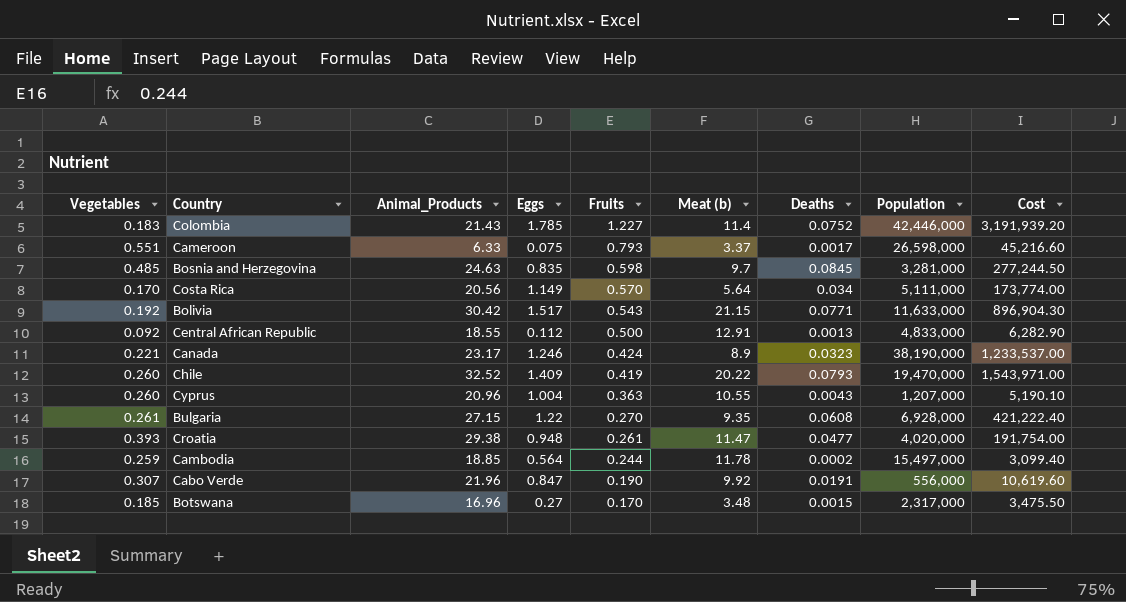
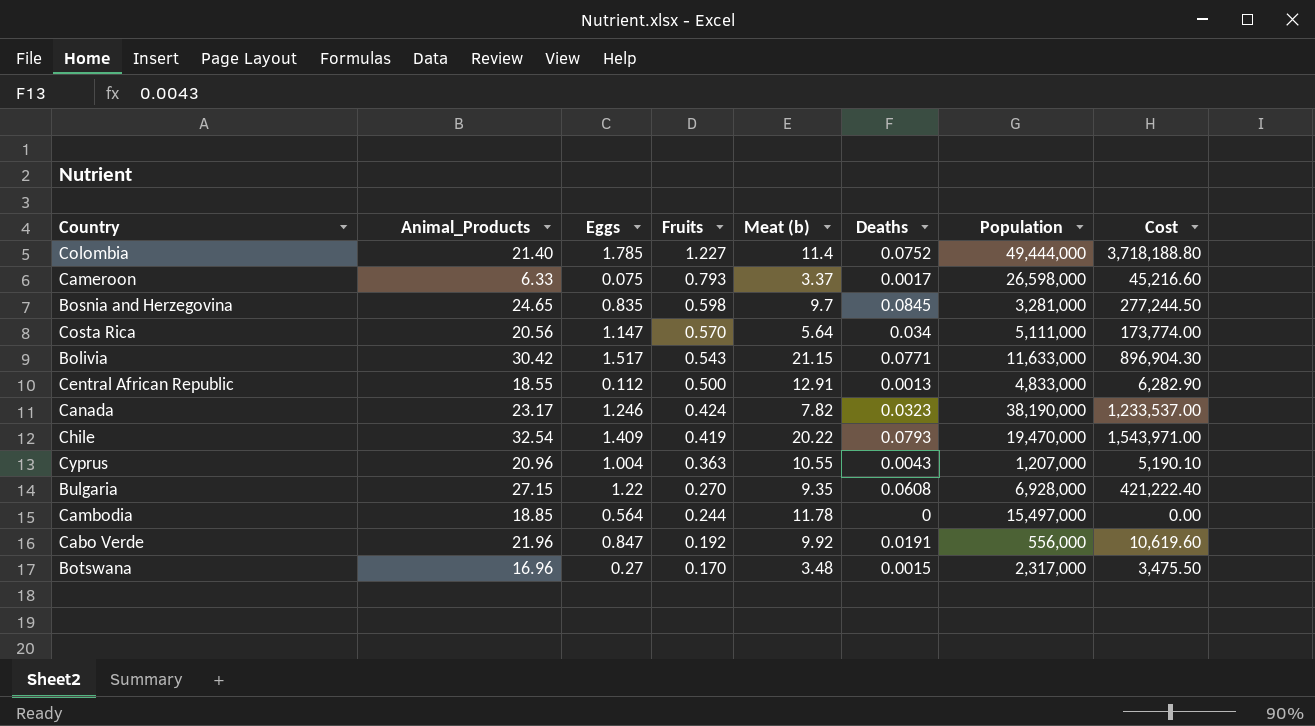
column Vegetables | position: 1 -> none
row Croatia: 0.393 | 29.38 | 0.948 | 0.261 | 11.47 | 0.0477 | 4,020,000 | 191,754.00 -> none
Colombia | Animal_Products: 21.43 -> 21.40
Colombia | Population: 42,446,000 -> 49,444,000
Colombia | Cost: 3,191,939.20 -> 3,718,188.80
Bosnia and Herzegovina | Animal_Products: 24.63 -> 24.65
Costa Rica | Eggs: 1.149 -> 1.147
Canada | Meat (b): 8.9 -> 7.82
Chile | Animal_Products: 32.52 -> 32.54
Cambodia | Deaths: 0.0002 -> 0
Cambodia | Cost: 3,099.40 -> 0.00
Cabo Verde | Fruits: 0.190 -> 0.192

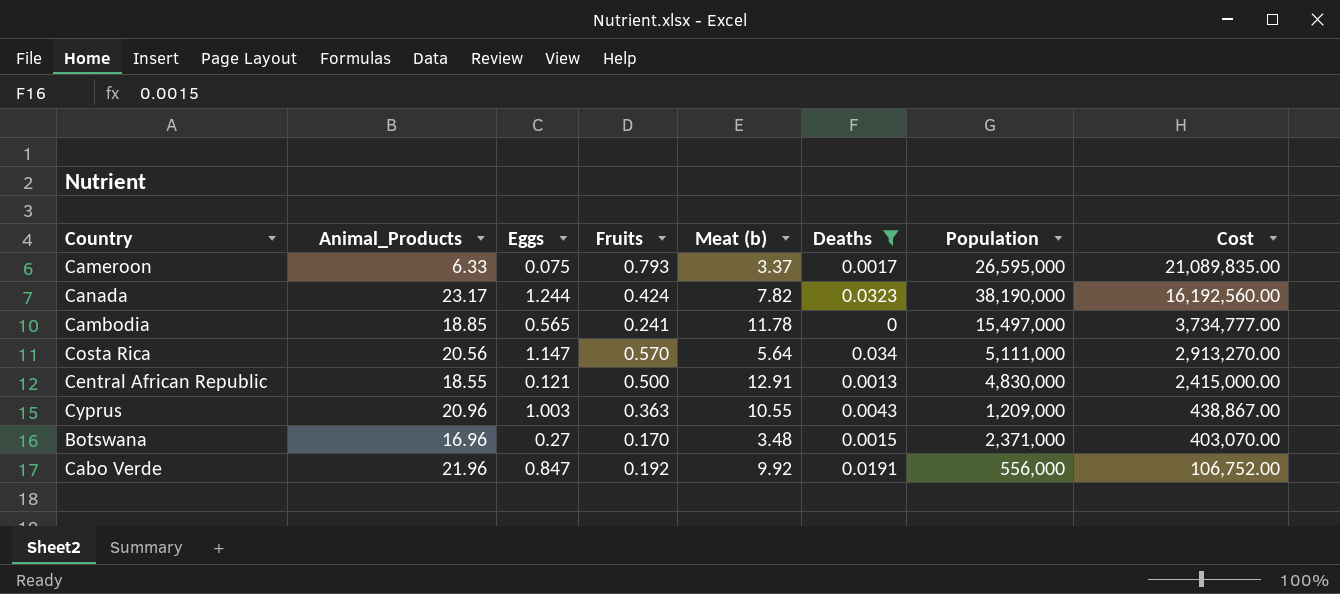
filter: none -> Deaths <= 0.034
row order: Fruits descending -> Cost descending
column Cost | formula: [Deaths] * [Population] -> [Fruits] * [Population]
Cameroon | Population: 26,598,000 -> 26,595,000
Canada | Eggs: 1.246 -> 1.244
Cambodia | Eggs: 0.564 -> 0.565
Cambodia | Fruits: 0.244 -> 0.241
Central African Republic | Eggs: 0.112 -> 0.121
Central African Republic | Population: 4,833,000 -> 4,830,000
Cyprus | Eggs: 1.004 -> 1.003
Cyprus | Population: 1,207,000 -> 1,209,000
Botswana | Population: 2,317,000 -> 2,371,000

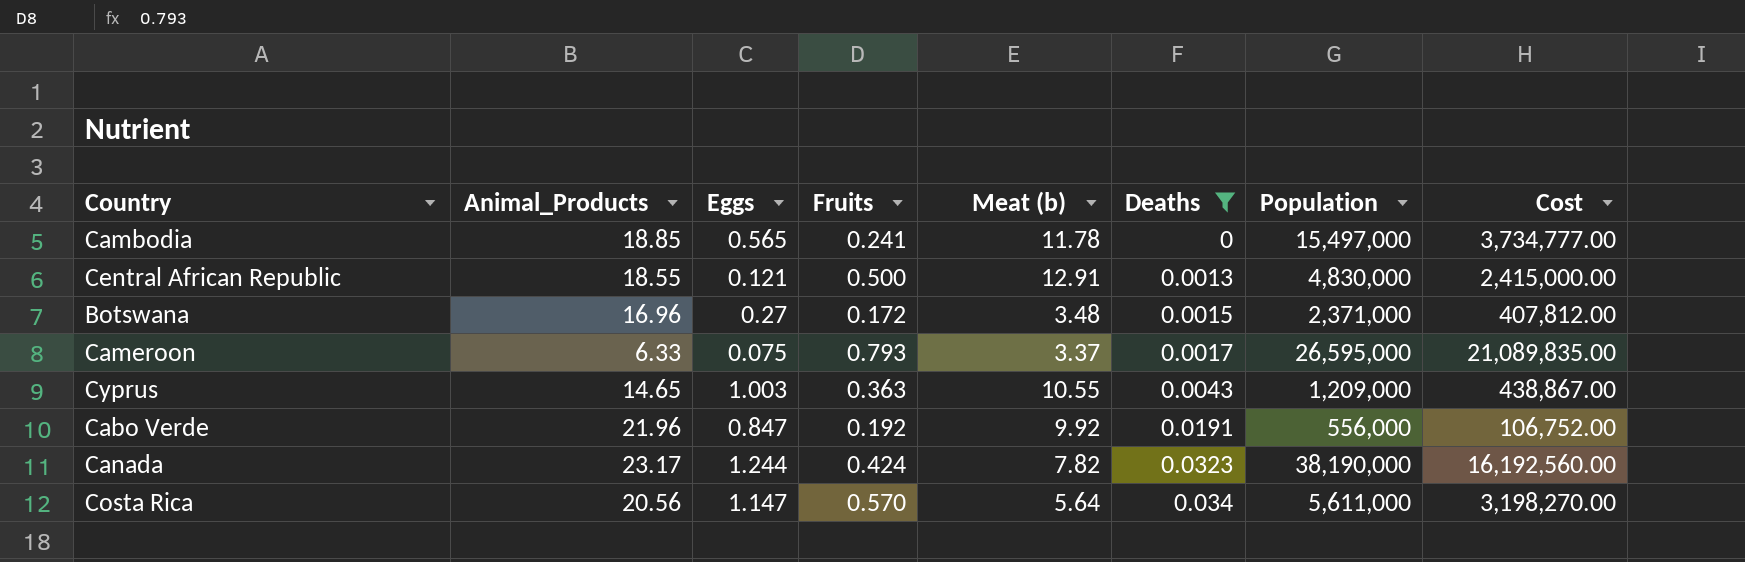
row order: Cost descending -> Deaths ascending
Botswana | Fruits: 0.170 -> 0.172
Botswana | Cost: 403,070.00 -> 407,812.00
Cyprus | Animal_Products: 20.96 -> 14.65
Costa Rica | Population: 5,111,000 -> 5,611,000
Costa Rica | Cost: 2,913,270.00 -> 3,198,270.00

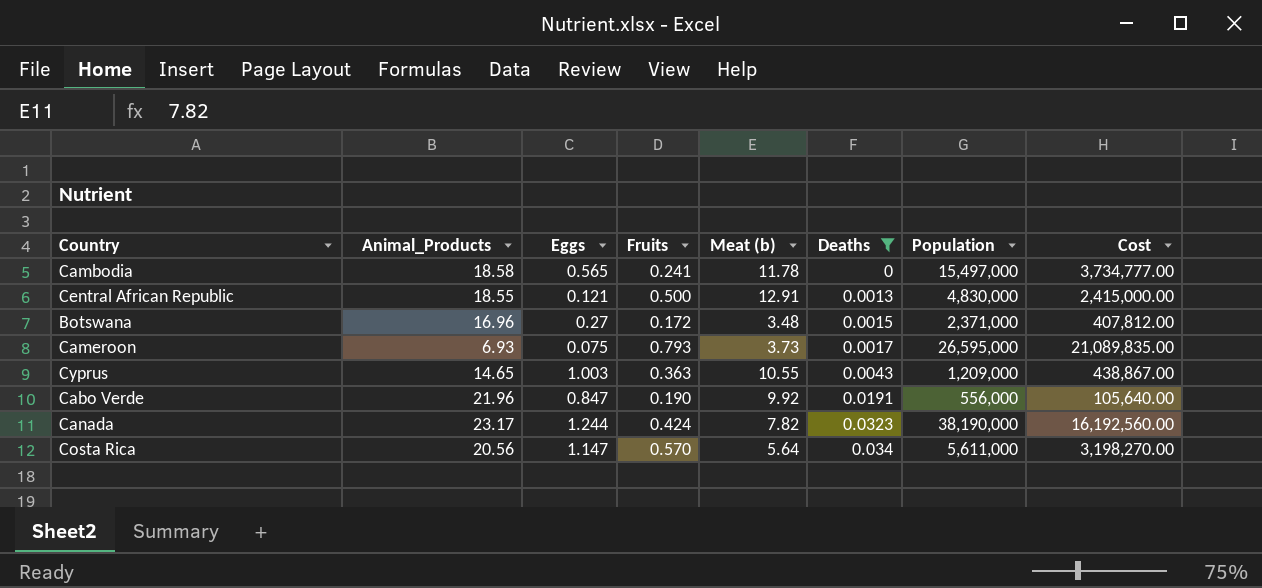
Cambodia | Animal_Products: 18.85 -> 18.58
Cameroon | Animal_Products: 6.33 -> 6.93
Cameroon | Meat (b): 3.37 -> 3.73
Cabo Verde | Fruits: 0.192 -> 0.190
Cabo Verde | Cost: 106,752.00 -> 105,640.00

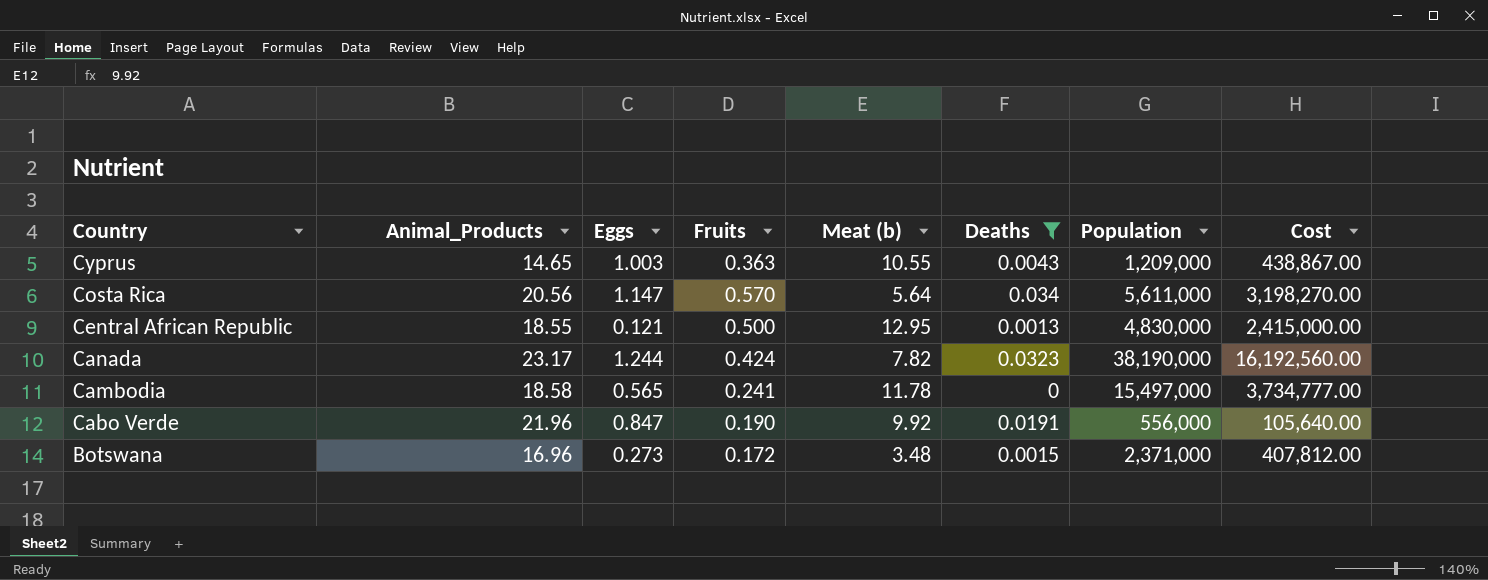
row order: Deaths ascending -> Country descending
row Cameroon: 6.93 | 0.075 | 0.793 | 3.73 | 0.0017 | 26,595,000 | 21,089,835.00 -> none
Central African Republic | Meat (b): 12.91 -> 12.95
Botswana | Eggs: 0.27 -> 0.273

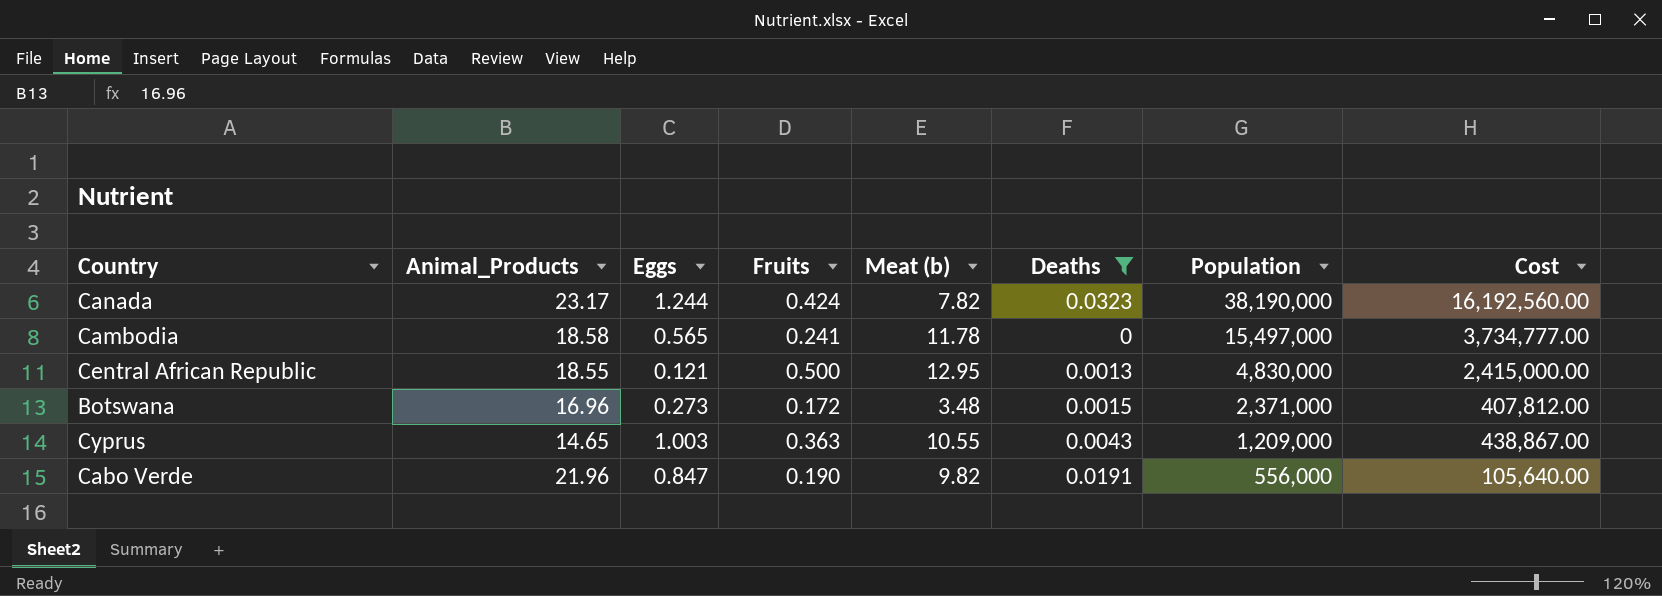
row order: Country descending -> Population descending
row Costa Rica: 20.56 | 1.147 | 0.570 | 5.64 | 0.034 | 5,611,000 | 3,198,270.00 -> none
Cabo Verde | Meat (b): 9.92 -> 9.82

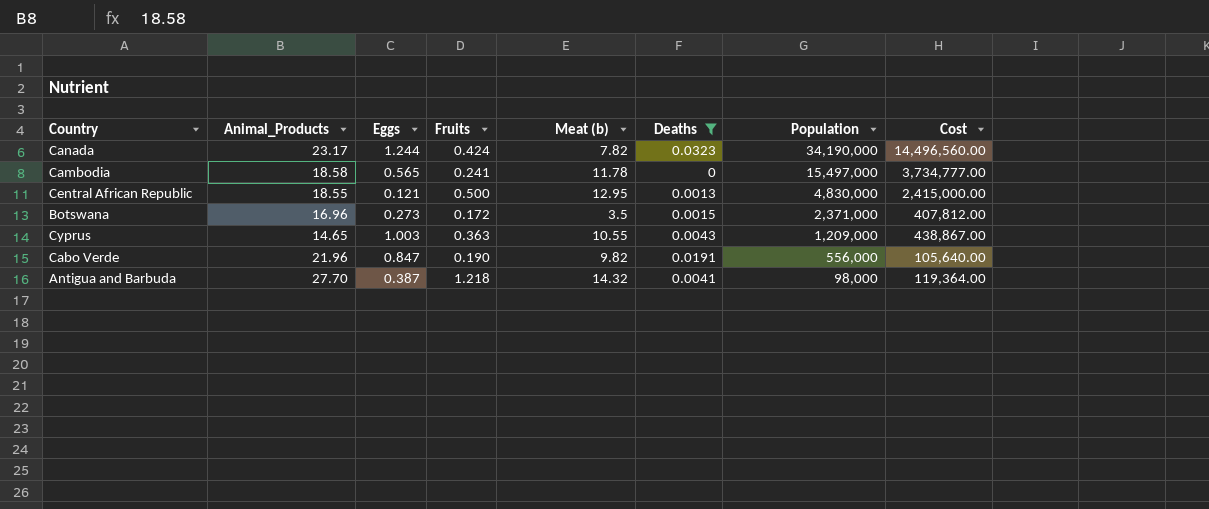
Canada | Population: 38,190,000 -> 34,190,000
Canada | Cost: 16,192,560.00 -> 14,496,560.00
Botswana | Meat (b): 3.48 -> 3.5
row Antigua and Barbuda: none -> 27.70 | 0.387 | 1.218 | 14.32 | 0.0041 | 98,000 | 119,364.00

